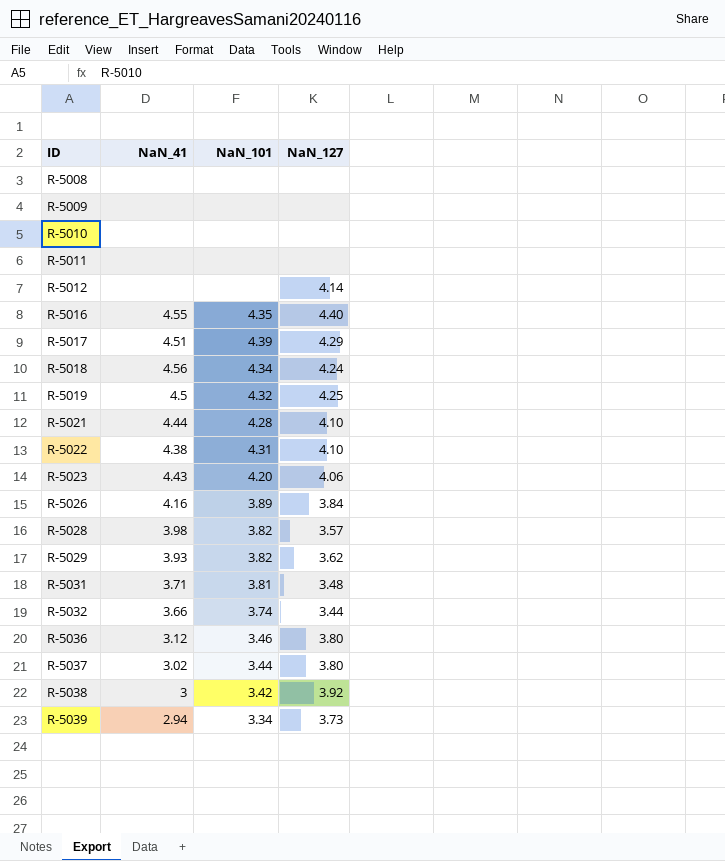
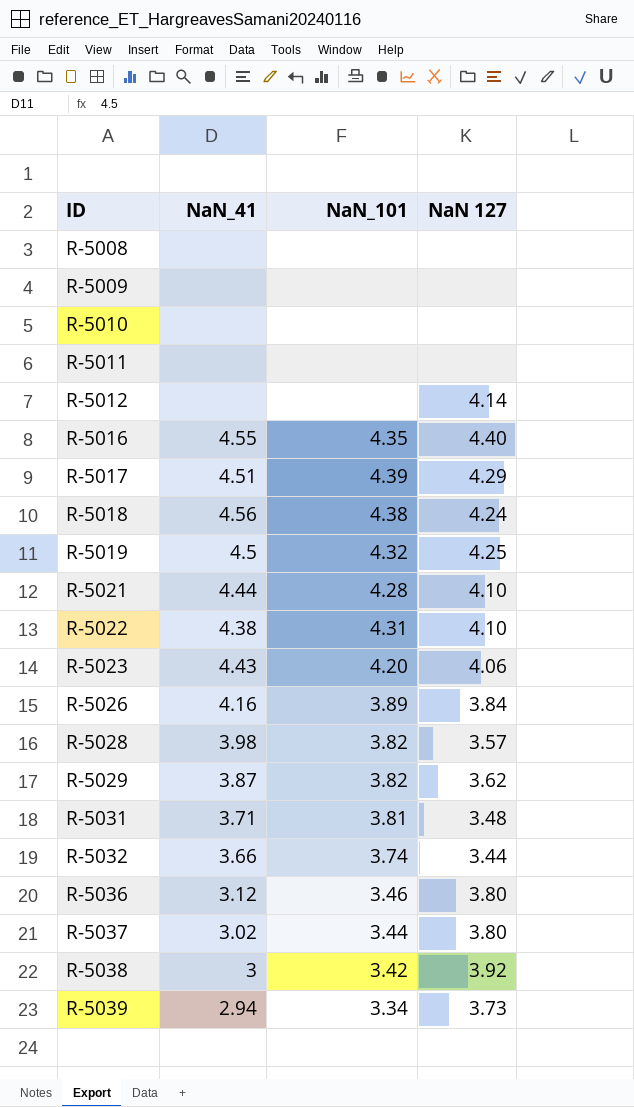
column name: NaN_127 -> NaN 127
R-5018 | NaN_101: 4.34 -> 4.38
R-5029 | NaN_41: 3.93 -> 3.87

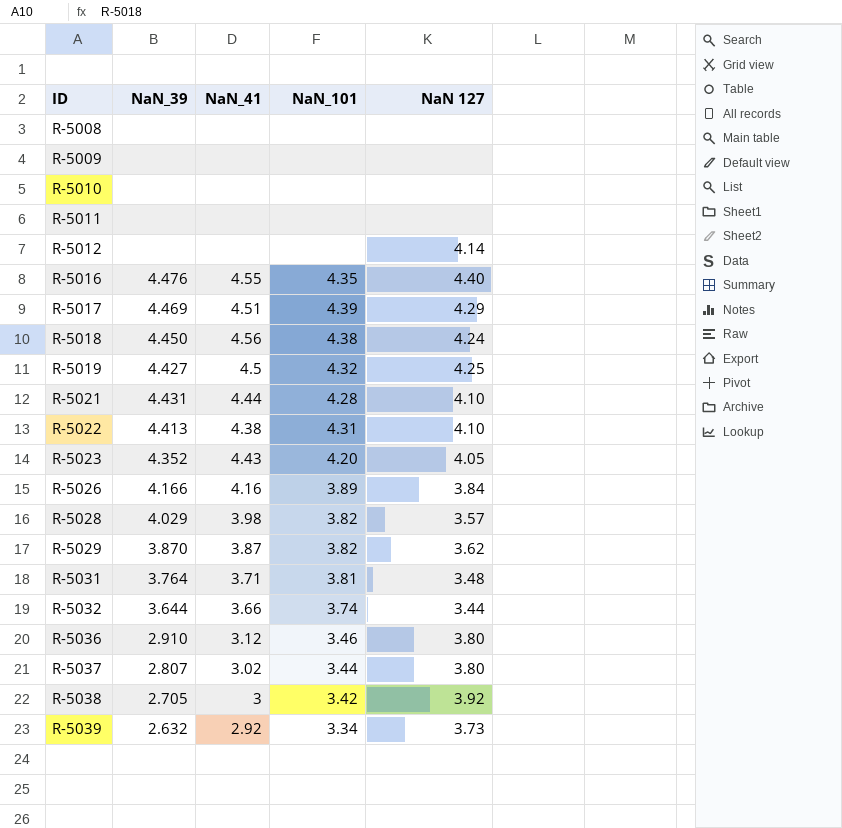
column NaN_39 | position: none -> 2
R-5023 | NaN 127: 4.06 -> 4.05
R-5039 | NaN_41: 2.94 -> 2.92

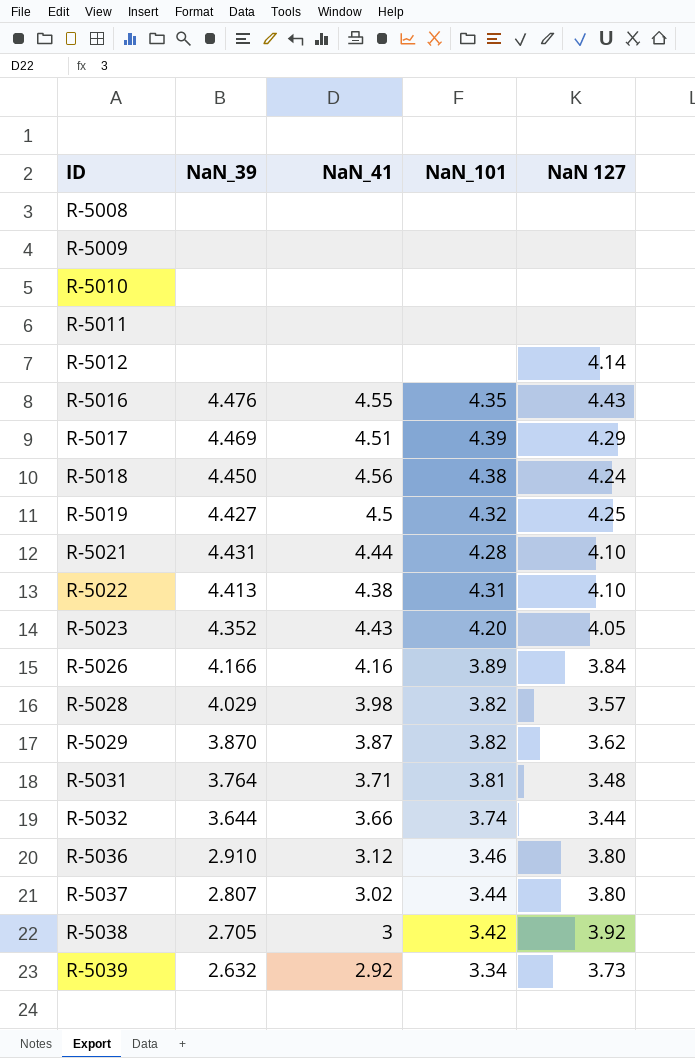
R-5016 | NaN 127: 4.40 -> 4.43

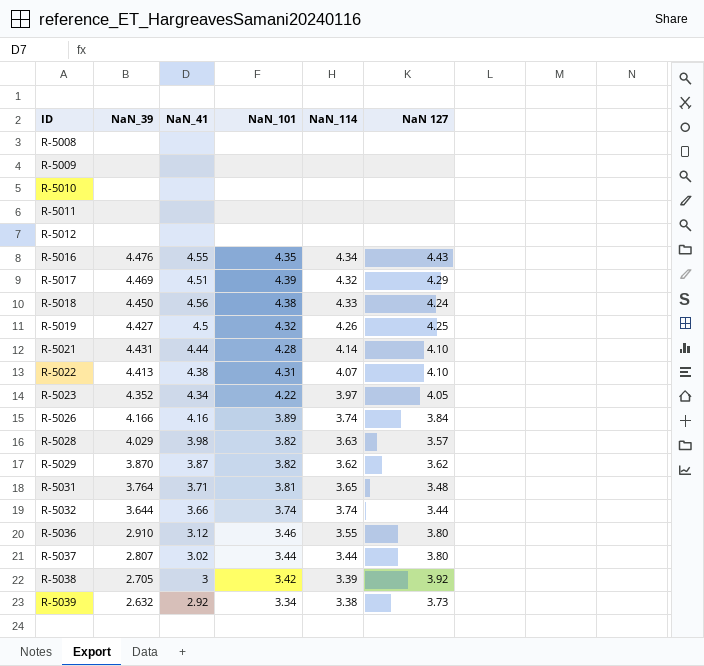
column NaN_114 | position: none -> 5
R-5012 | NaN 127: 4.14 -> none
R-5023 | NaN_41: 4.43 -> 4.34
R-5023 | NaN_101: 4.20 -> 4.22

